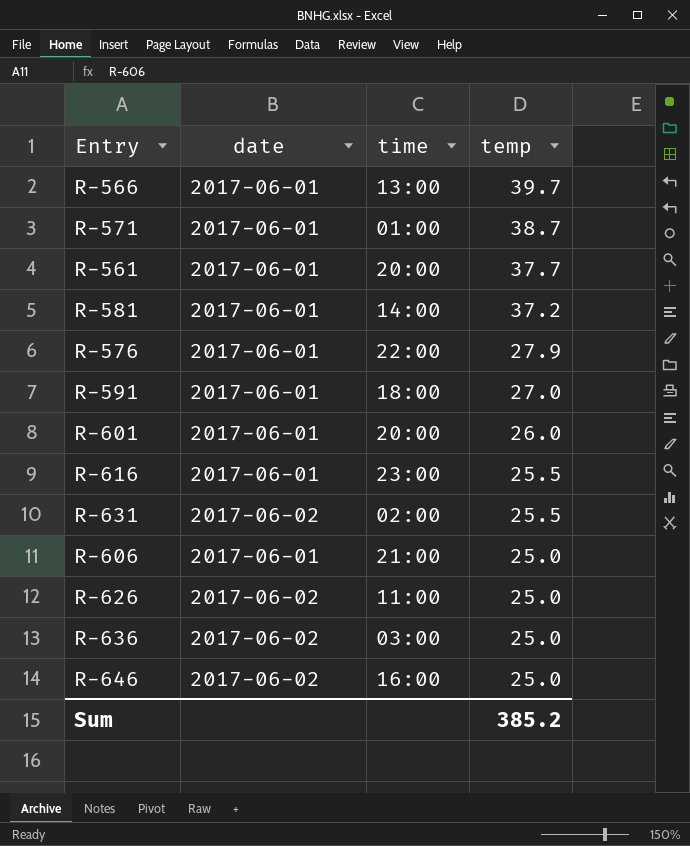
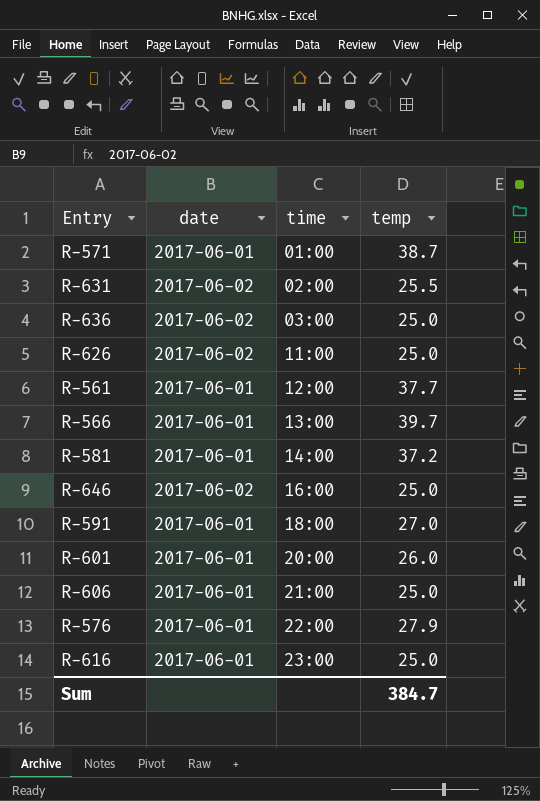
row order: temp descending -> time ascending
R-561 | time: 20:00 -> 12:00
R-616 | temp: 25.5 -> 25.0
Sum | temp: 385.2 -> 384.7

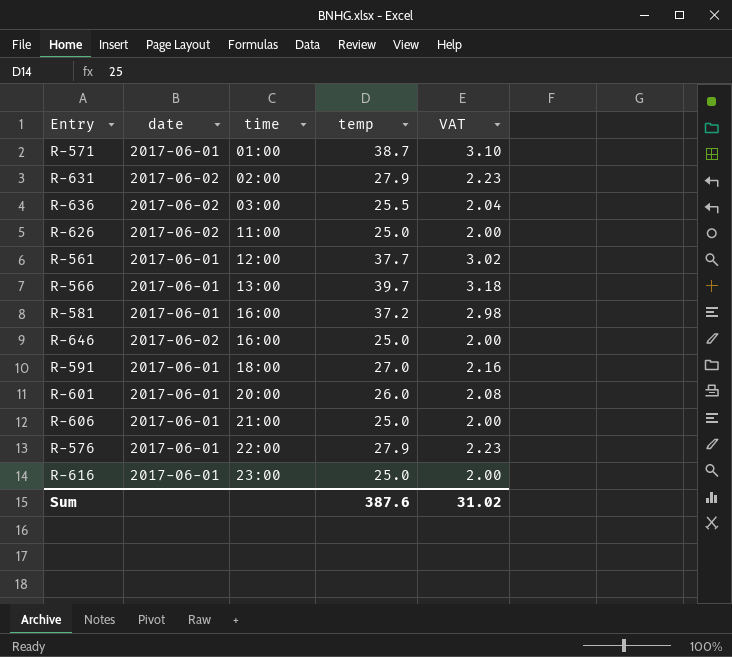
column VAT | formula: none -> [temp] * 0.08
R-631 | temp: 25.5 -> 27.9
R-636 | temp: 25.0 -> 25.5
R-581 | time: 14:00 -> 16:00
Sum | temp: 384.7 -> 387.6

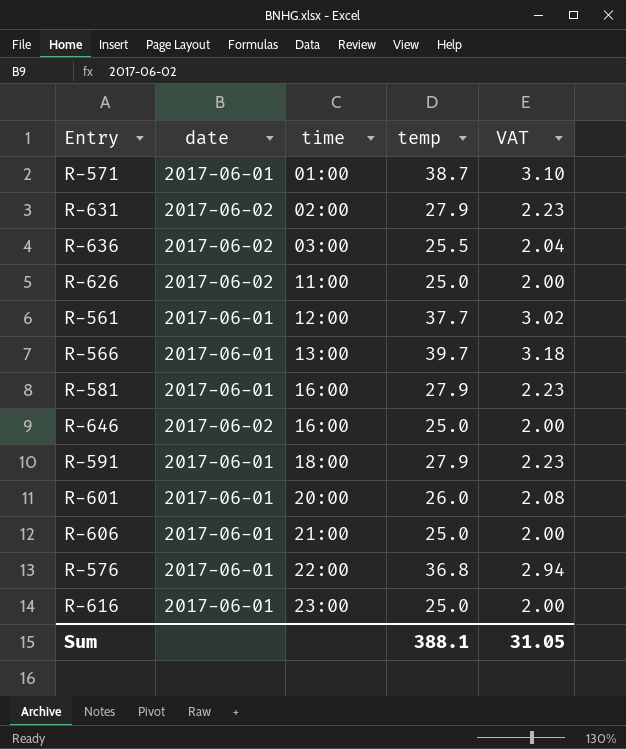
R-581 | temp: 37.2 -> 27.9
R-581 | VAT: 2.98 -> 2.23
R-591 | temp: 27.0 -> 27.9
R-591 | VAT: 2.16 -> 2.23
R-576 | temp: 27.9 -> 36.8
R-576 | VAT: 2.23 -> 2.94
Sum | temp: 387.6 -> 388.1
Sum | VAT: 31.02 -> 31.05

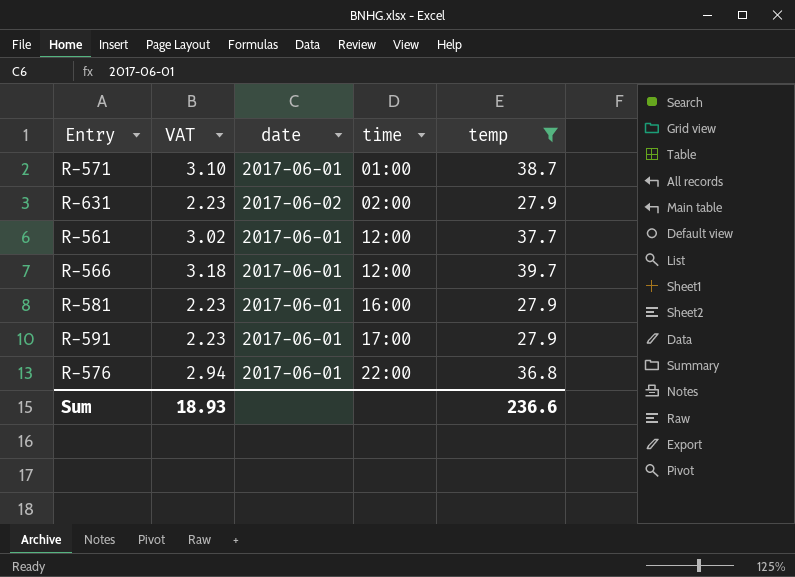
filter: none -> temp >= 27.9
column VAT | position: 5 -> 2
R-566 | time: 13:00 -> 12:00
R-591 | time: 18:00 -> 17:00
Sum | VAT: 31.05 -> 18.93
Sum | temp: 388.1 -> 236.6

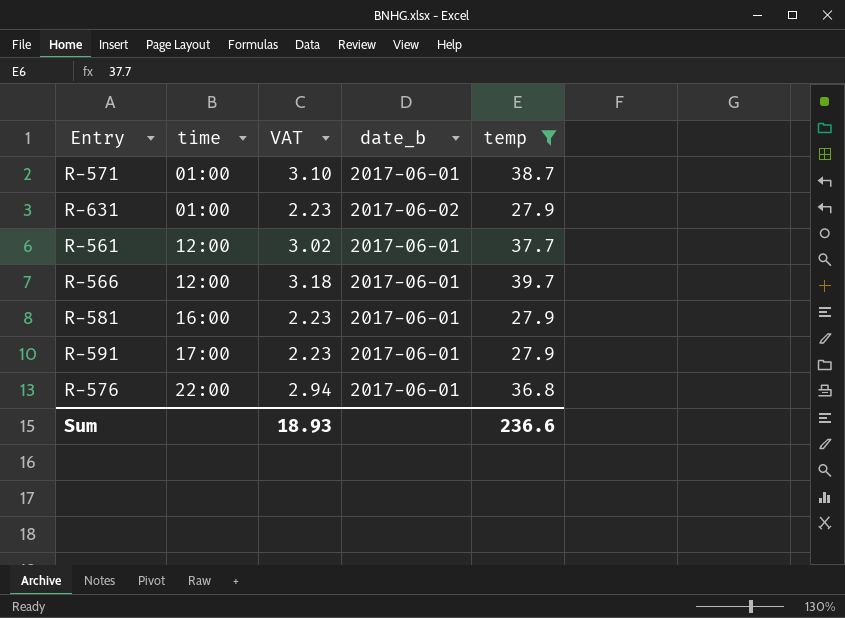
column time | position: 4 -> 2
column name: date -> date_b
R-631 | time: 02:00 -> 01:00

